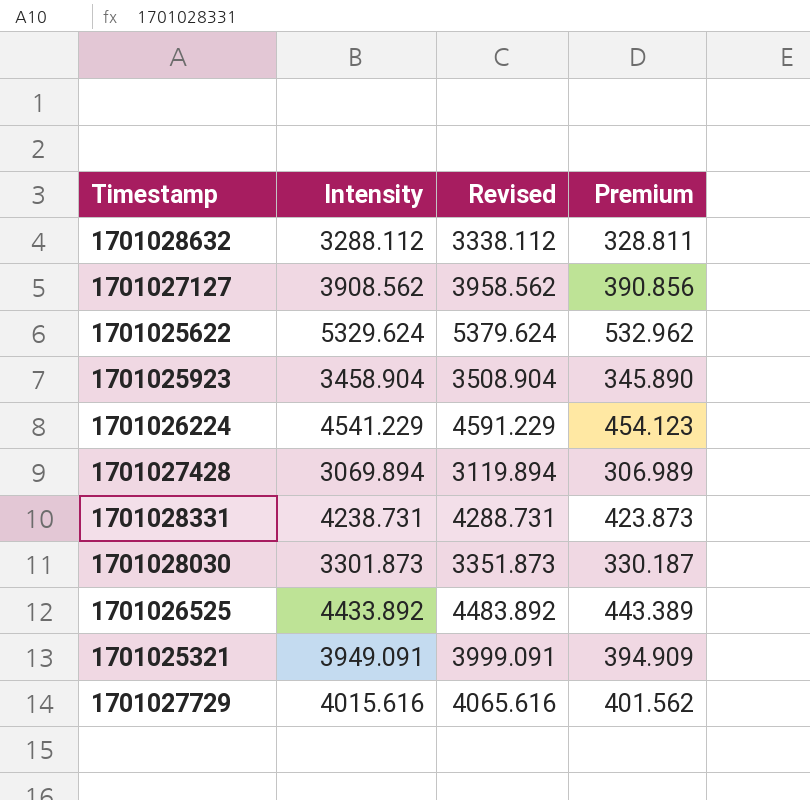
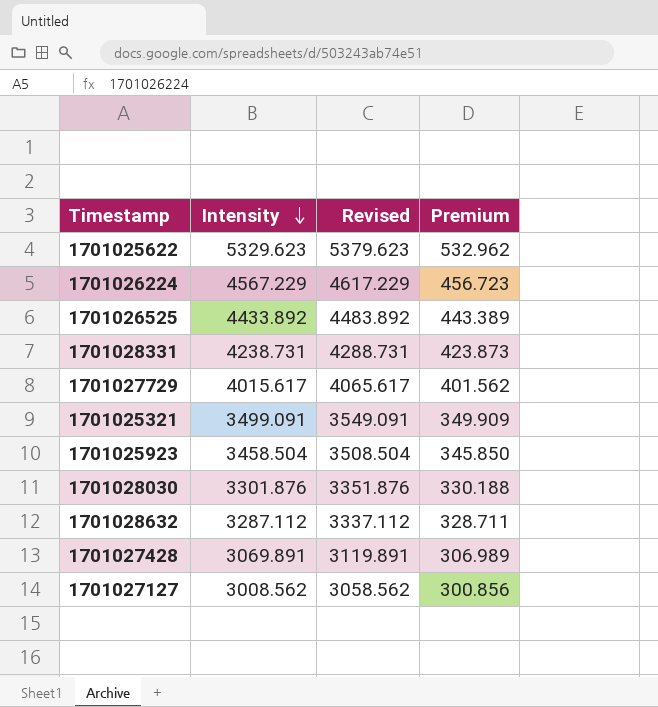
row order: none -> Intensity descending
1701025622 | Intensity: 5329.624 -> 5329.623
1701025622 | Revised: 5379.624 -> 5379.623
1701026224 | Intensity: 4541.229 -> 4567.229
1701026224 | Revised: 4591.229 -> 4617.229
1701026224 | Premium: 454.123 -> 456.723
1701027729 | Intensity: 4015.616 -> 4015.617
1701027729 | Revised: 4065.616 -> 4065.617
1701025321 | Intensity: 3949.091 -> 3499.091
1701025321 | Revised: 3999.091 -> 3549.091
1701025321 | Premium: 394.909 -> 349.909
1701025923 | Intensity: 3458.904 -> 3458.504
1701025923 | Revised: 3508.904 -> 3508.504
1701025923 | Premium: 345.890 -> 345.850
1701028030 | Intensity: 3301.873 -> 3301.876
1701028030 | Revised: 3351.873 -> 3351.876
1701028030 | Premium: 330.187 -> 330.188
1701028632 | Intensity: 3288.112 -> 3287.112
1701028632 | Revised: 3338.112 -> 3337.112
1701028632 | Premium: 328.811 -> 328.711
1701027428 | Intensity: 3069.894 -> 3069.891
1701027428 | Revised: 3119.894 -> 3119.891
1701027127 | Intensity: 3908.562 -> 3008.562
1701027127 | Revised: 3958.562 -> 3058.562
1701027127 | Premium: 390.856 -> 300.856

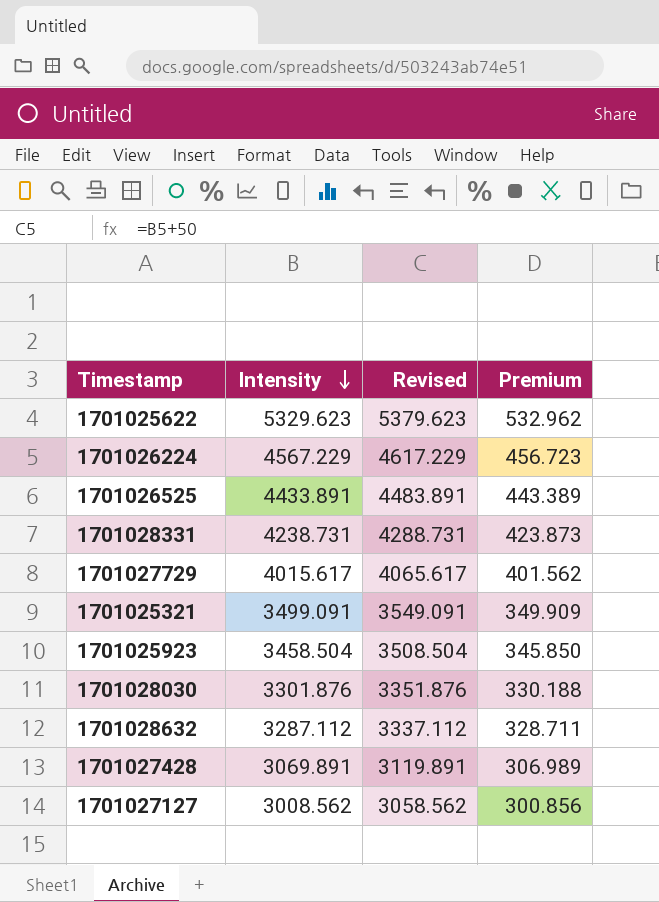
1701026525 | Intensity: 4433.892 -> 4433.891
1701026525 | Revised: 4483.892 -> 4483.891

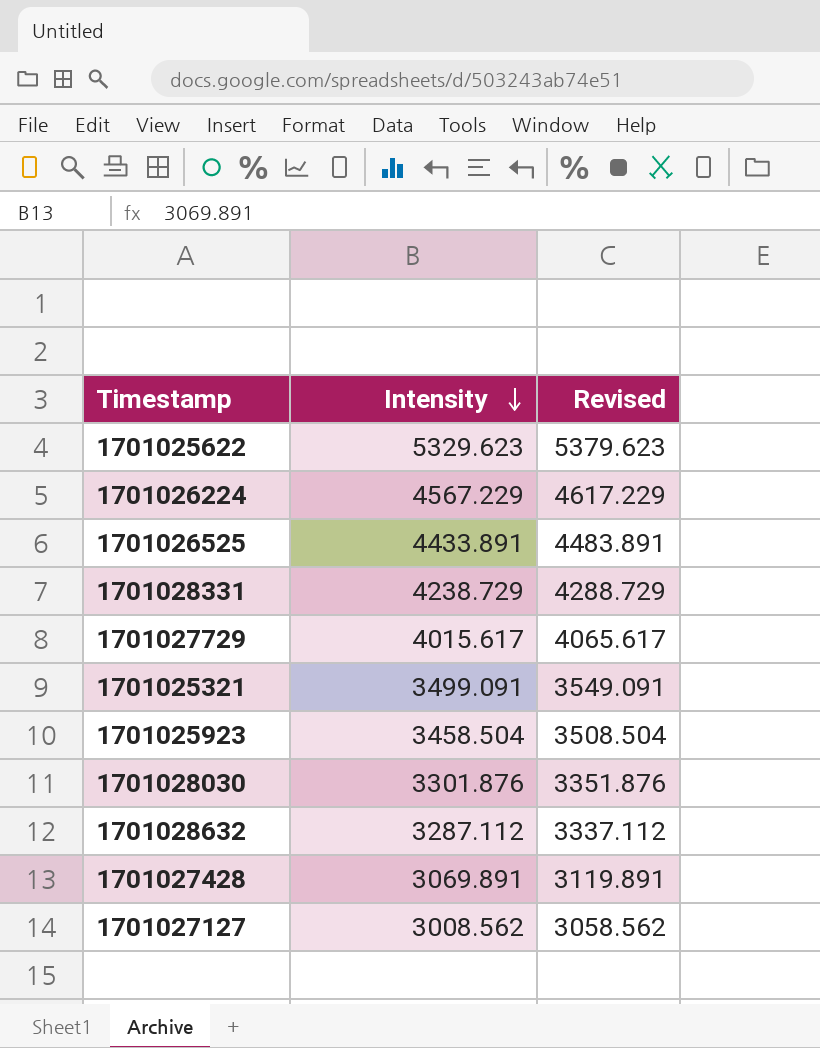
column Premium | formula: [Intensity] * 0.1 -> none
1701028331 | Intensity: 4238.731 -> 4238.729
1701028331 | Revised: 4288.731 -> 4288.729

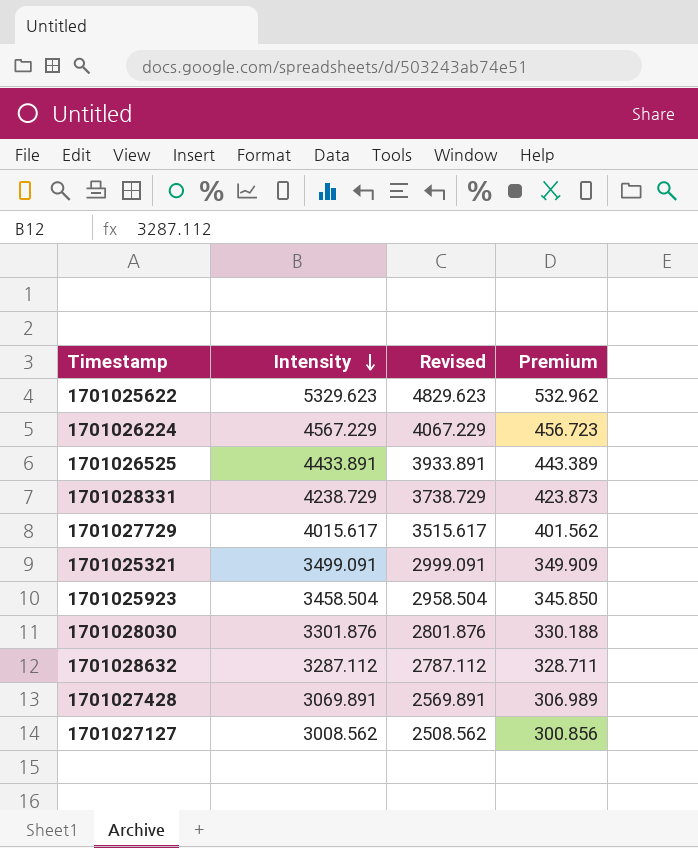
column Revised | formula: [Intensity] + 50 -> [Intensity] - 500
column Premium | formula: none -> [Intensity] * 0.1

